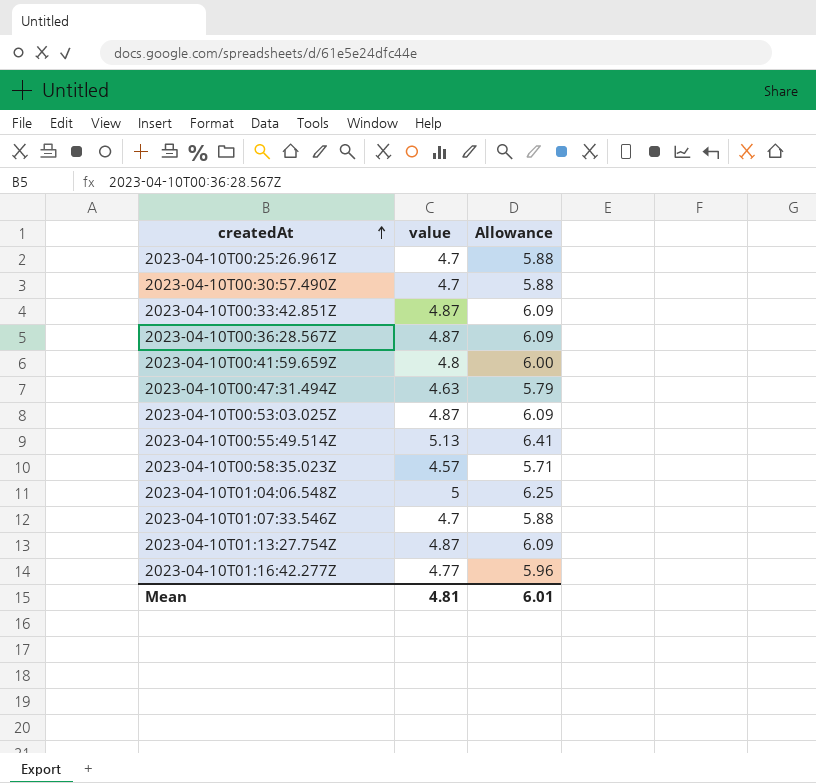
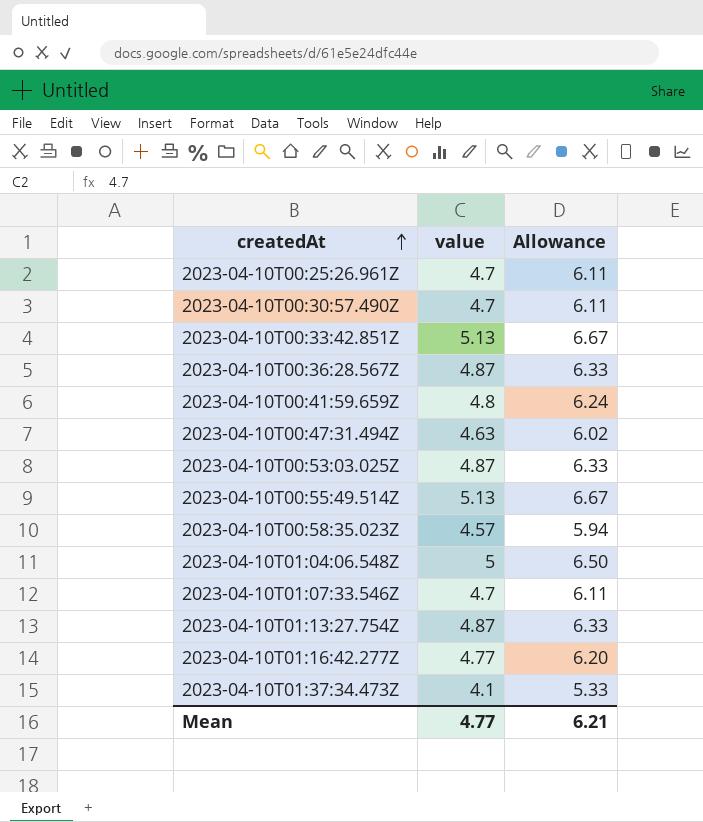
column Allowance | formula: [value] * 1.25 -> [value] * 1.3
2023-04-10T00:33:42.851Z | value: 4.87 -> 5.13
row 2023-04-10T01:37:34.473Z: none -> 4.1 | 5.33
Mean | value: 4.81 -> 4.77
Mean | Allowance: 6.01 -> 6.21

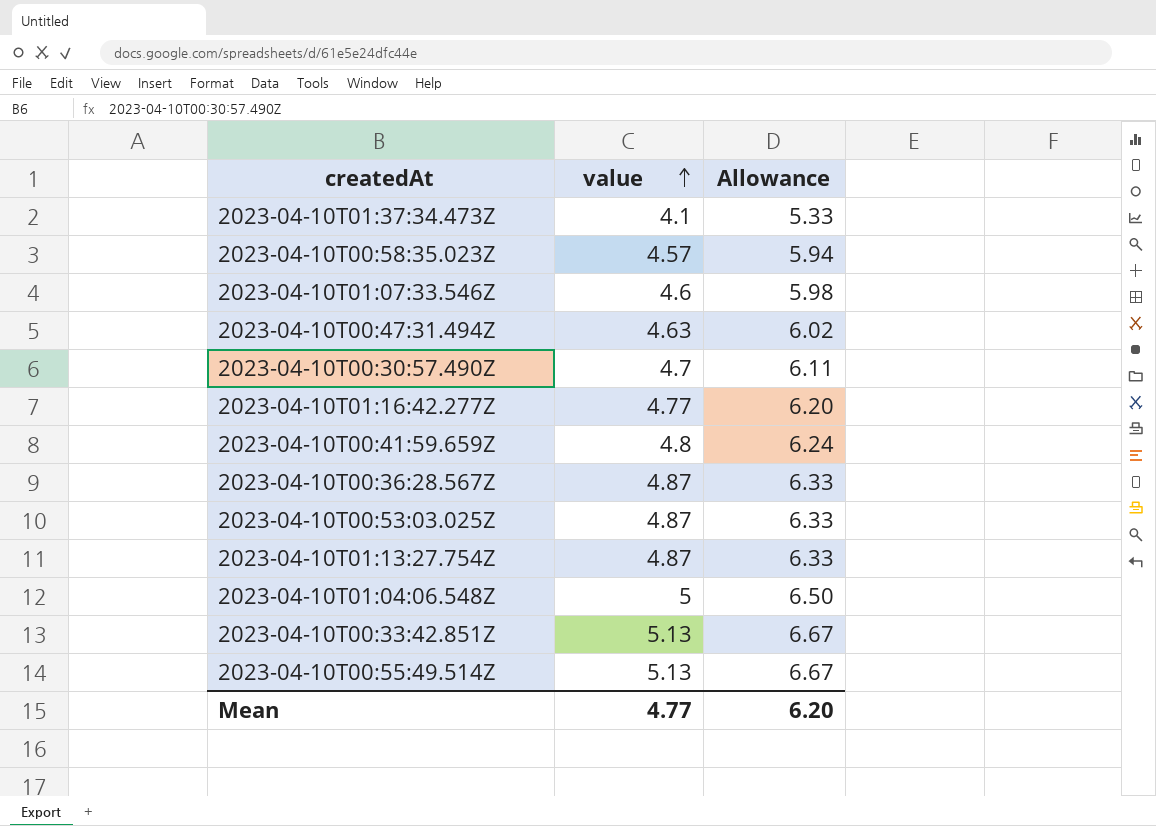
row order: createdAt ascending -> value ascending
row 2023-04-10T00:25:26.961Z: 4.7 | 6.11 -> none
2023-04-10T01:07:33.546Z | value: 4.7 -> 4.6
2023-04-10T01:07:33.546Z | Allowance: 6.11 -> 5.98
Mean | Allowance: 6.21 -> 6.20

